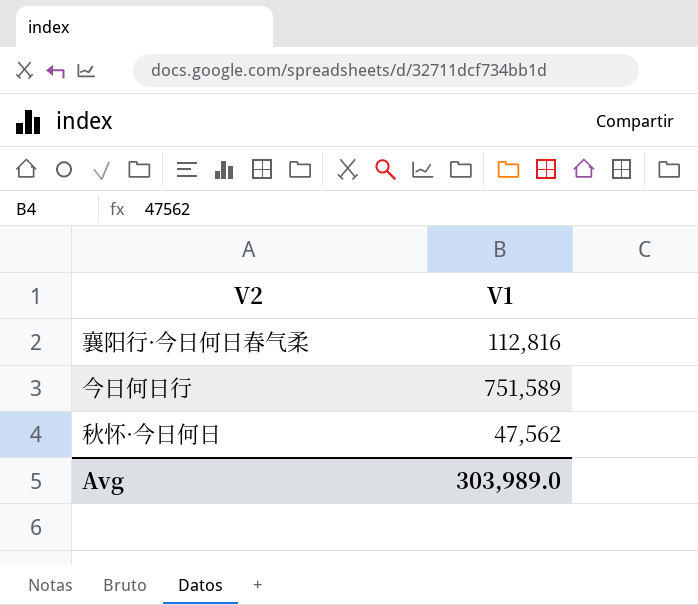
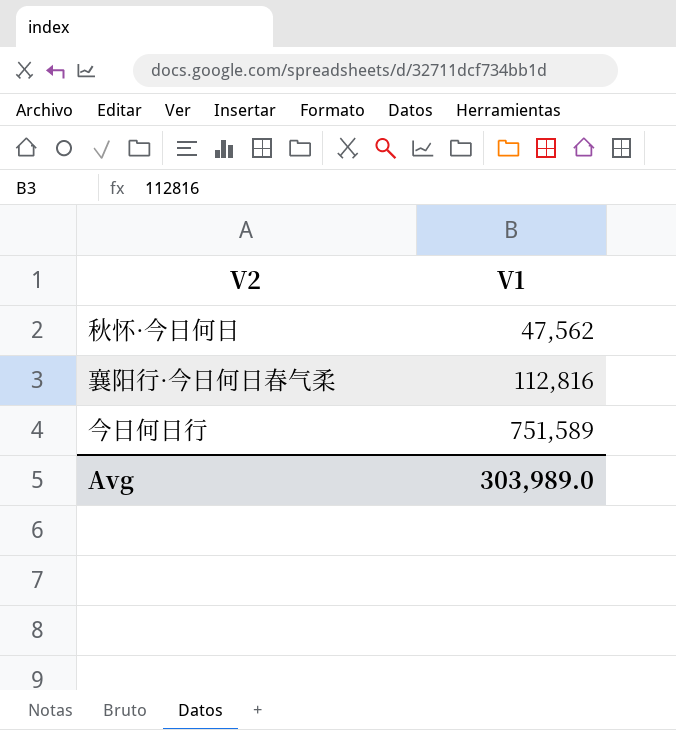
row order: none -> V1 ascending

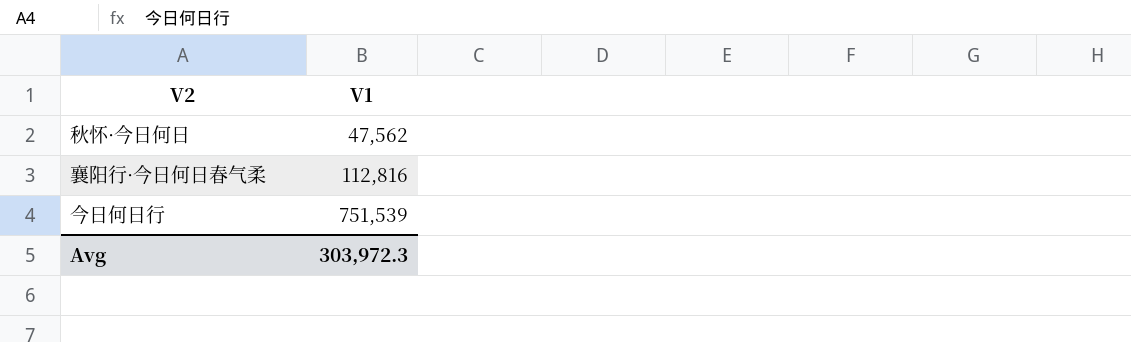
今日何日行 | V1: 751,589 -> 751,539
Avg | V1: 303,989.0 -> 303,972.3

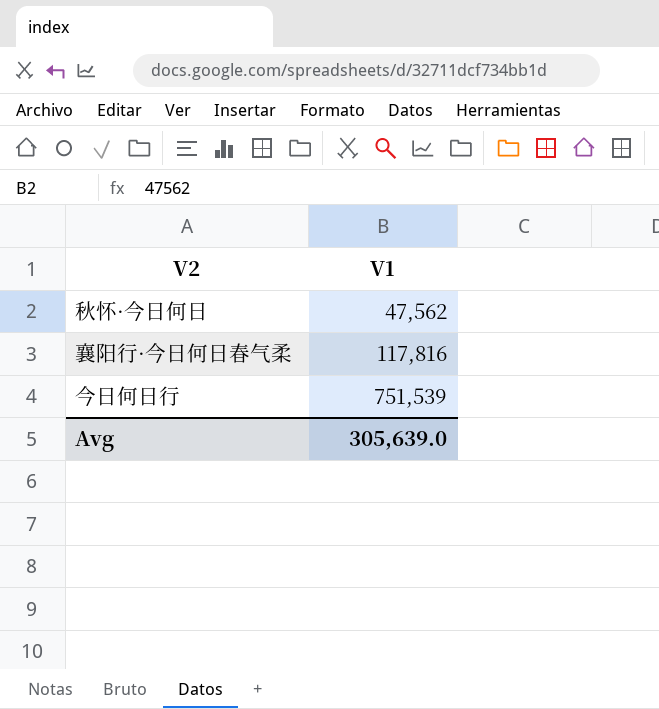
襄阳行·今日何日春气柔 | V1: 112,816 -> 117,816
Avg | V1: 303,972.3 -> 305,639.0

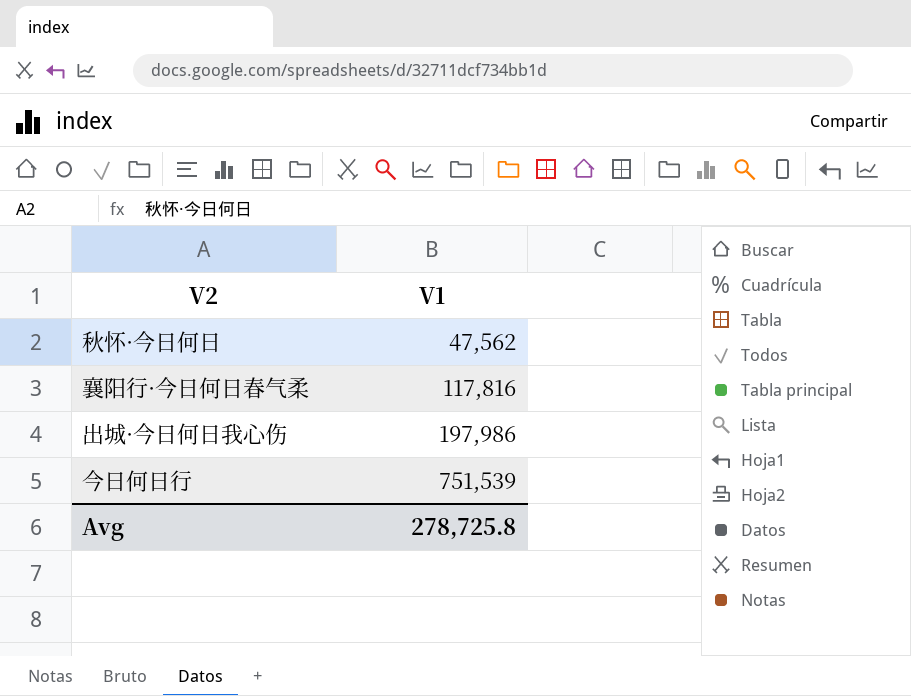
row 出城·今日何日我心伤: none -> 197,986
Avg | V1: 305,639.0 -> 278,725.8

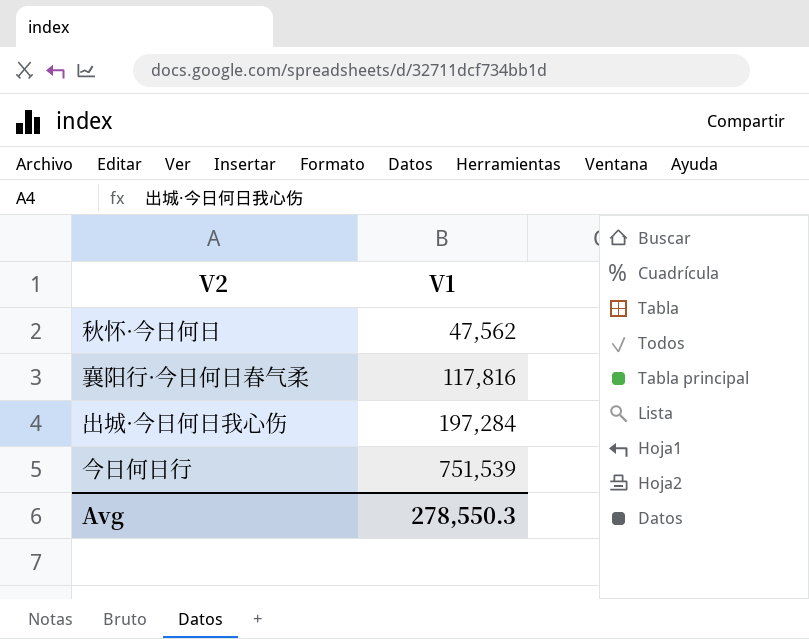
出城·今日何日我心伤 | V1: 197,986 -> 197,284
Avg | V1: 278,725.8 -> 278,550.3

